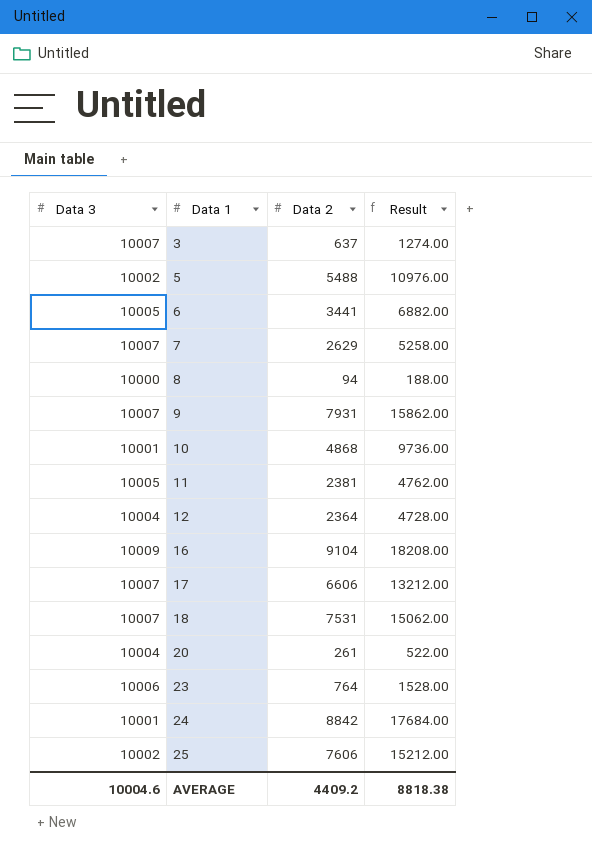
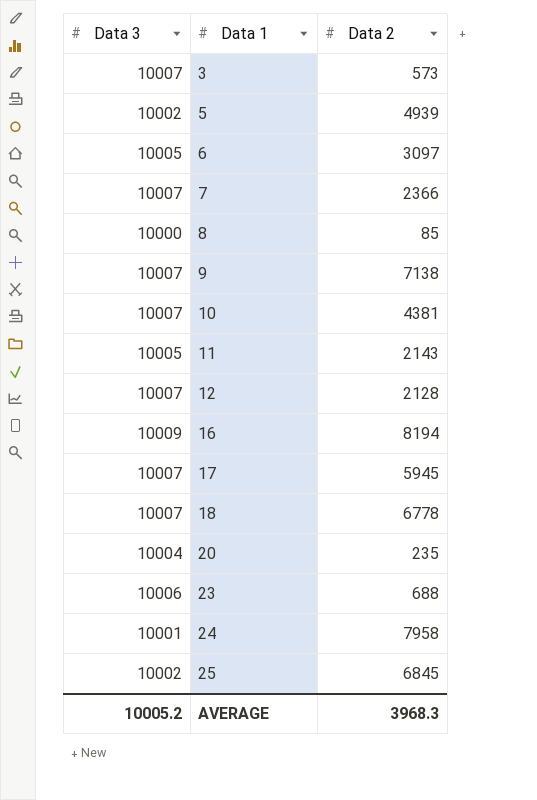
column Result | formula: [Data 2] * 2 -> none
3 | Data 2: 637 -> 573
5 | Data 2: 5488 -> 4939
6 | Data 2: 3441 -> 3097
7 | Data 2: 2629 -> 2366
8 | Data 2: 94 -> 85
9 | Data 2: 7931 -> 7138
10 | Data 3: 10001 -> 10007
10 | Data 2: 4868 -> 4381
11 | Data 2: 2381 -> 2143
12 | Data 3: 10004 -> 10007
12 | Data 2: 2364 -> 2128
16 | Data 2: 9104 -> 8194
17 | Data 2: 6606 -> 5945
18 | Data 2: 7531 -> 6778
20 | Data 2: 261 -> 235
23 | Data 2: 764 -> 688
24 | Data 2: 8842 -> 7958
25 | Data 2: 7606 -> 6845
AVERAGE | Data 3: 10004.6 -> 10005.2
AVERAGE | Data 2: 4409.2 -> 3968.3

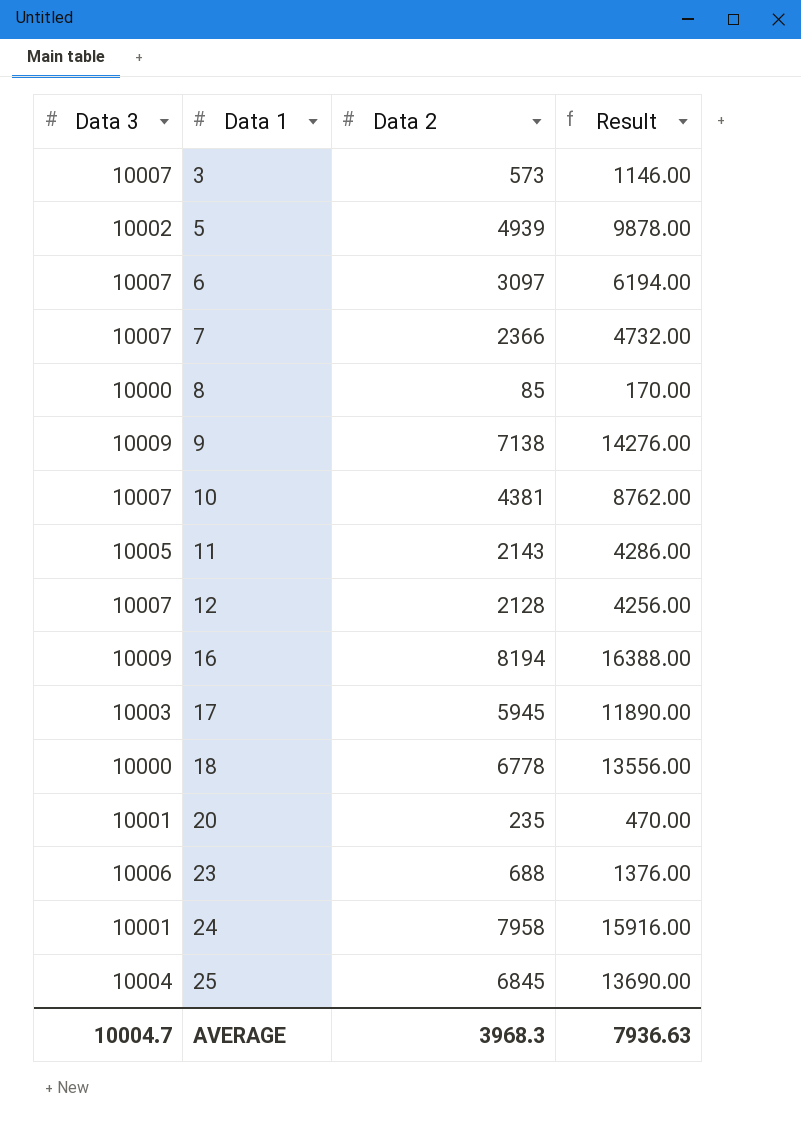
column Result | formula: none -> [Data 2] * 2
6 | Data 3: 10005 -> 10007
9 | Data 3: 10007 -> 10009
17 | Data 3: 10007 -> 10003
18 | Data 3: 10007 -> 10000
20 | Data 3: 10004 -> 10001
25 | Data 3: 10002 -> 10004
AVERAGE | Data 3: 10005.2 -> 10004.7

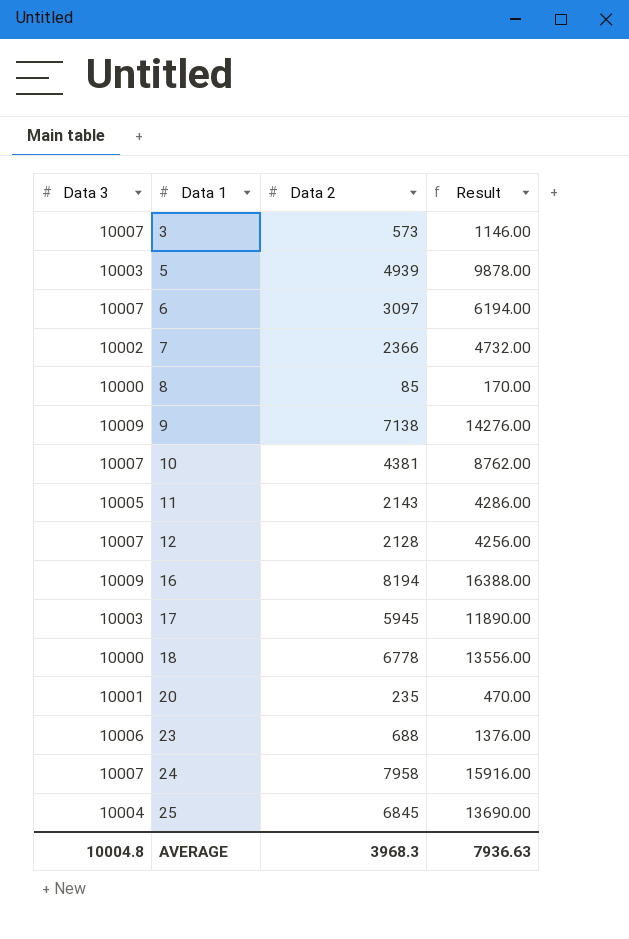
5 | Data 3: 10002 -> 10003
7 | Data 3: 10007 -> 10002
24 | Data 3: 10001 -> 10007
AVERAGE | Data 3: 10004.7 -> 10004.8

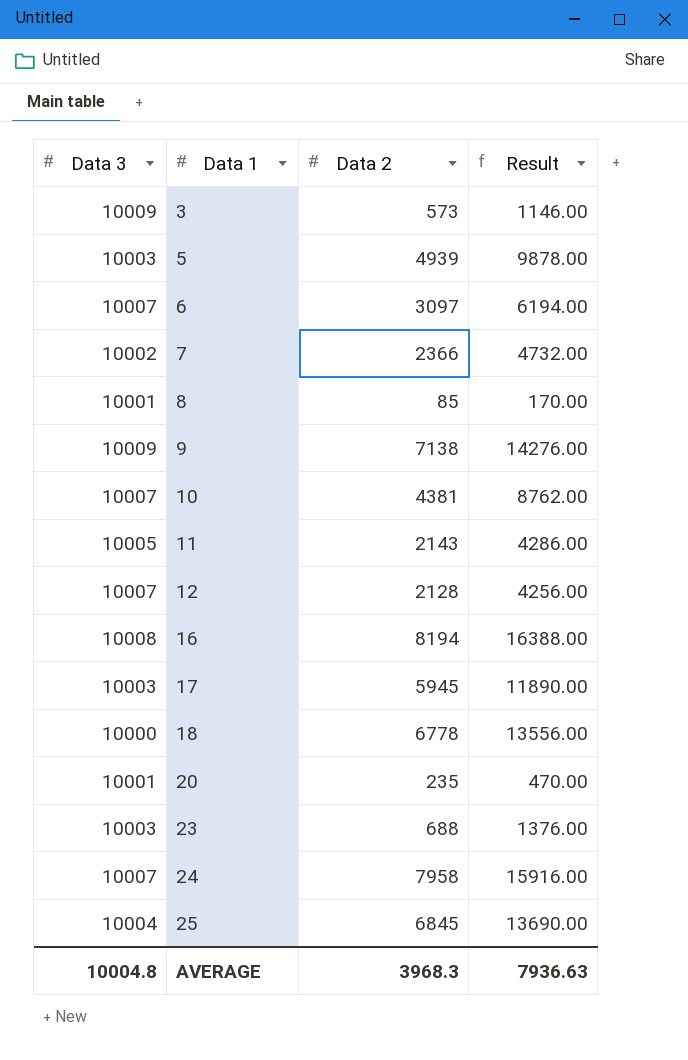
3 | Data 3: 10007 -> 10009
8 | Data 3: 10000 -> 10001
16 | Data 3: 10009 -> 10008
23 | Data 3: 10006 -> 10003

